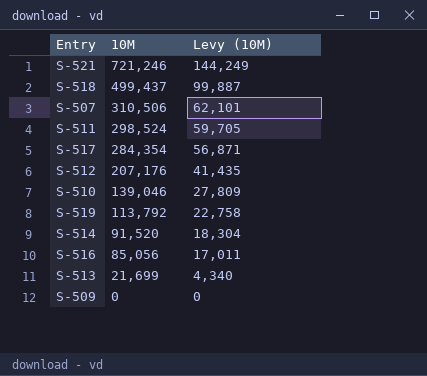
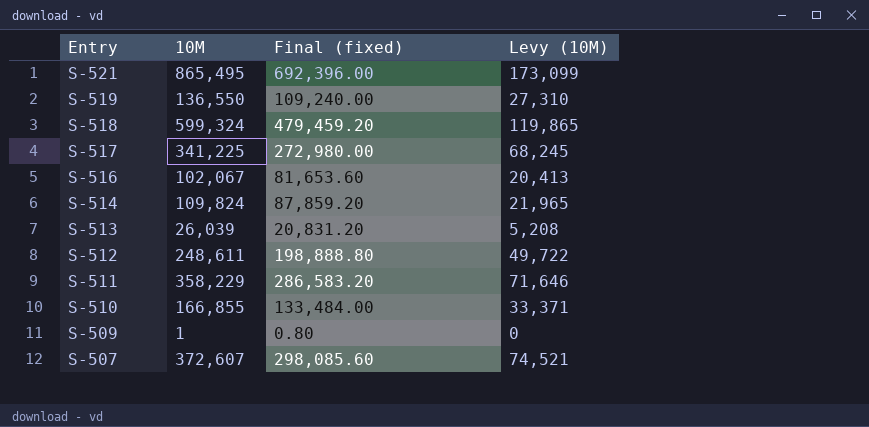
row order: 10M descending -> Entry descending
column Final (fixed) | formula: none -> [10M] * 0.8
S-521 | 10M: 721,246 -> 865,495
S-521 | Levy (10M): 144,249 -> 173,099
S-519 | 10M: 113,792 -> 136,550
S-519 | Levy (10M): 22,758 -> 27,310
S-518 | 10M: 499,437 -> 599,324
S-518 | Levy (10M): 99,887 -> 119,865
S-517 | 10M: 284,354 -> 341,225
S-517 | Levy (10M): 56,871 -> 68,245
S-516 | 10M: 85,056 -> 102,067
S-516 | Levy (10M): 17,011 -> 20,413
S-514 | 10M: 91,520 -> 109,824
S-514 | Levy (10M): 18,304 -> 21,965
S-513 | 10M: 21,699 -> 26,039
S-513 | Levy (10M): 4,340 -> 5,208
S-512 | 10M: 207,176 -> 248,611
S-512 | Levy (10M): 41,435 -> 49,722
S-511 | 10M: 298,524 -> 358,229
S-511 | Levy (10M): 59,705 -> 71,646
S-510 | 10M: 139,046 -> 166,855
S-510 | Levy (10M): 27,809 -> 33,371
S-509 | 10M: 0 -> 1
S-507 | 10M: 310,506 -> 372,607
S-507 | Levy (10M): 62,101 -> 74,521

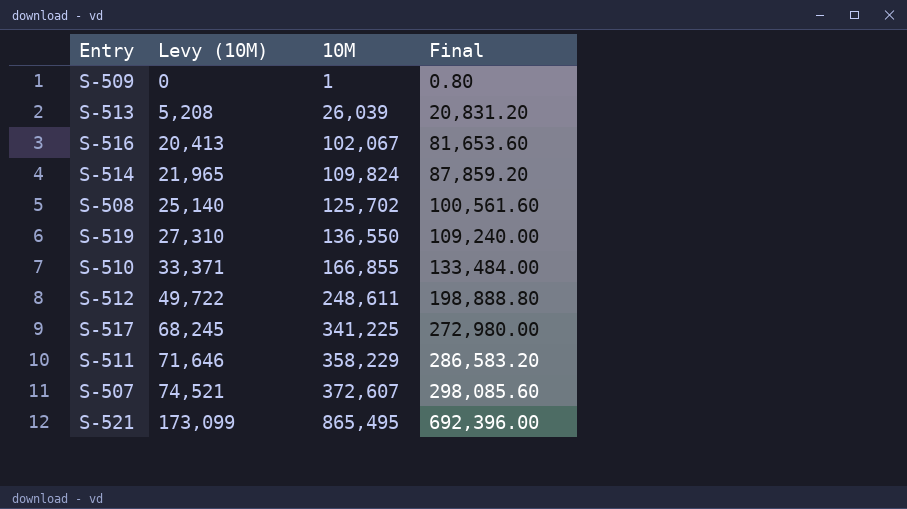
row order: Entry descending -> Levy (10M) ascending
column Levy (10M) | position: 4 -> 2
column name: Final (fixed) -> Final
row S-518: 599,324 | 479,459.20 | 119,865 -> none
row S-508: none -> 25,140 | 125,702 | 100,561.60

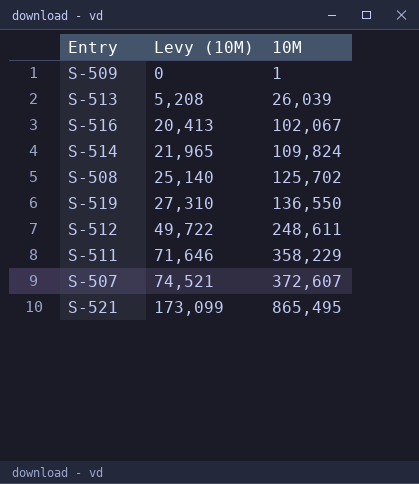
column Final | formula: [10M] * 0.8 -> none
row S-510: 33,371 | 166,855 | 133,484.00 -> none
row S-517: 68,245 | 341,225 | 272,980.00 -> none

